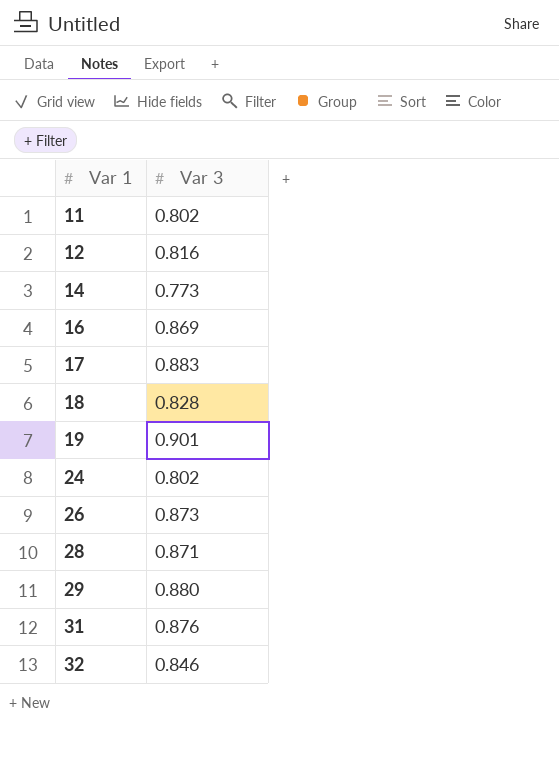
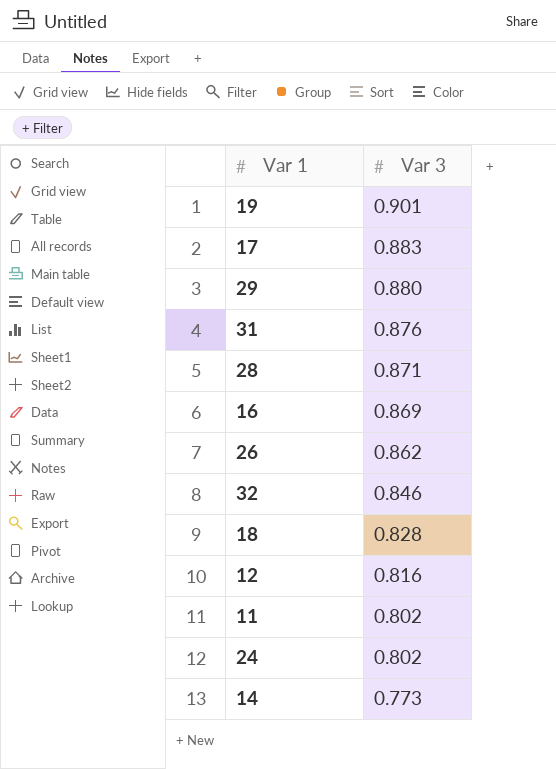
row order: Var 1 ascending -> Var 3 descending
26 | Var 3: 0.873 -> 0.862

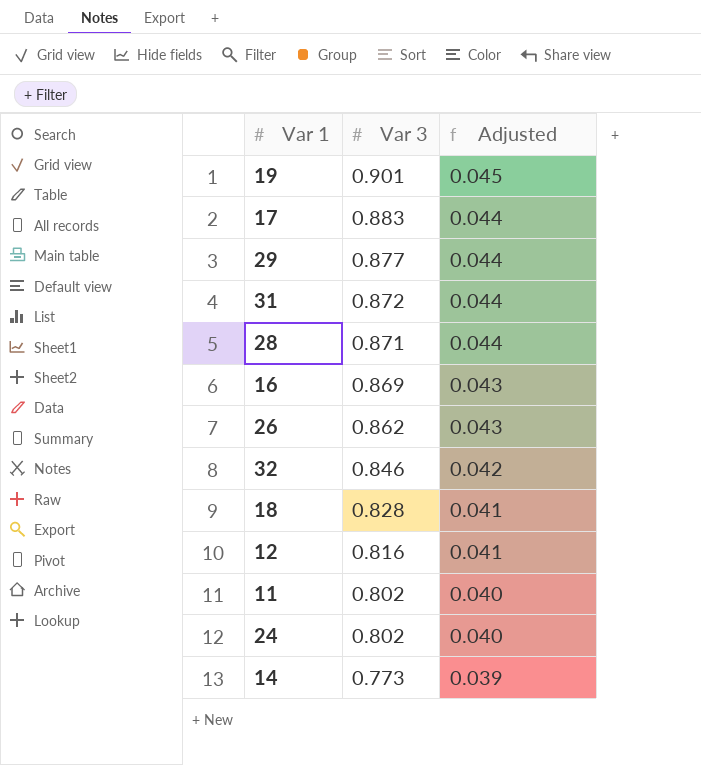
column Adjusted | formula: none -> [Var 3] * 0.05
29 | Var 3: 0.880 -> 0.877
31 | Var 3: 0.876 -> 0.872

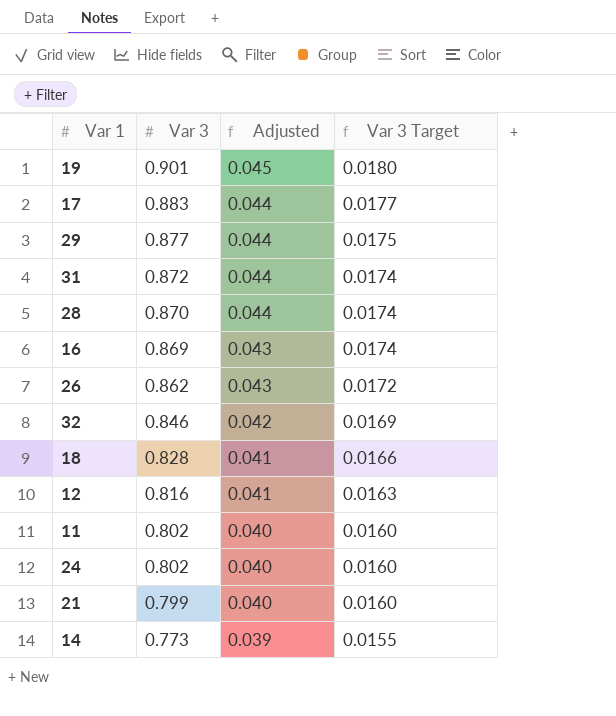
column Var 3 Target | formula: none -> [Var 3] * 0.02
28 | Var 3: 0.871 -> 0.870
row 21: none -> 0.799 | 0.040 | 0.0160

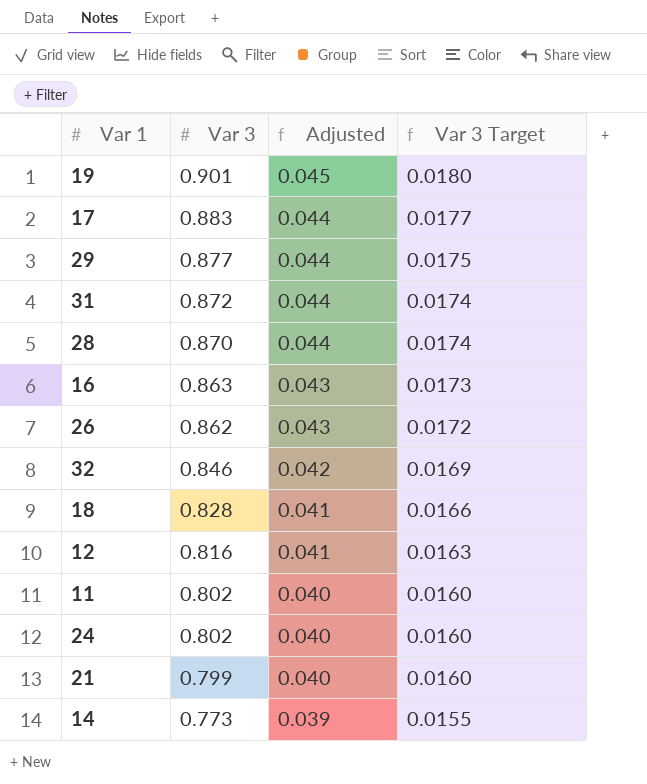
16 | Var 3: 0.869 -> 0.863
16 | Var 3 Target: 0.0174 -> 0.0173

